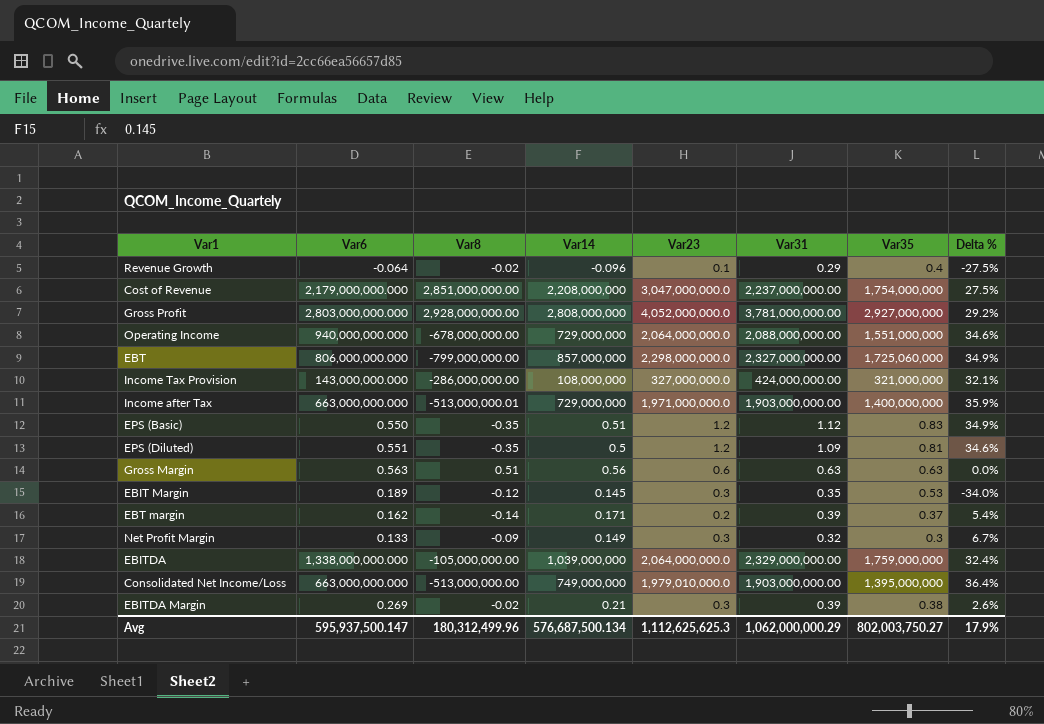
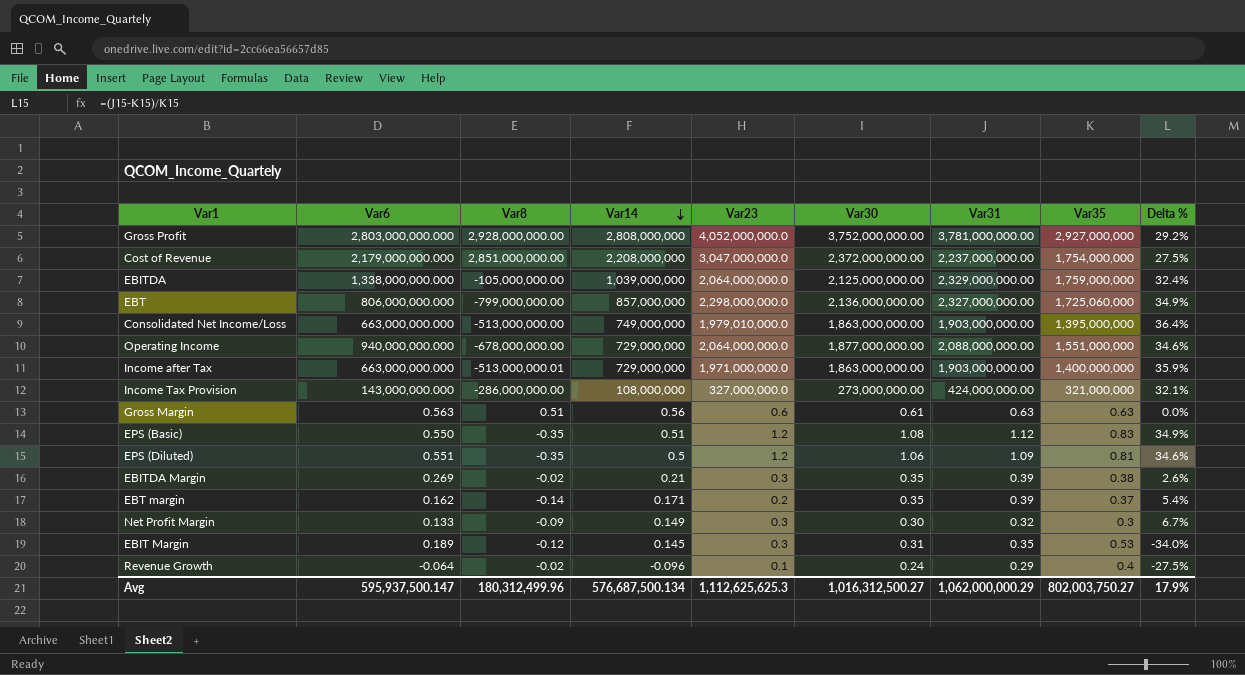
row order: none -> Var14 descending
column Var30 | position: none -> 6

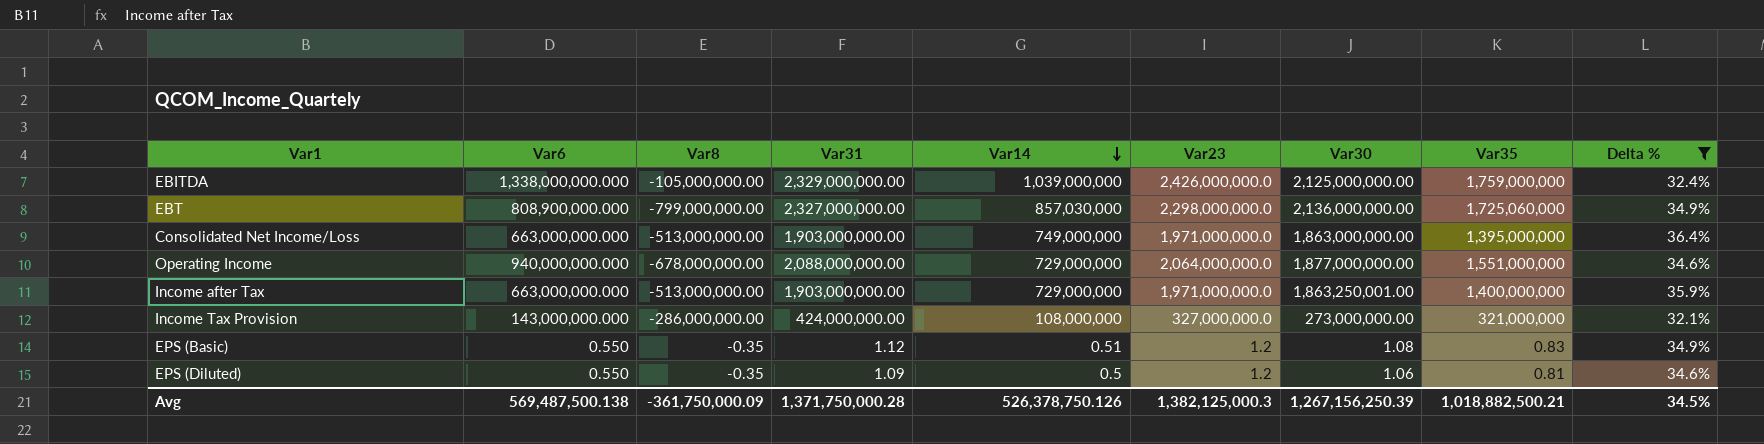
filter: none -> Delta % >= 32.1%
column Var31 | position: 7 -> 4
EBITDA | Var23: 2,064,000,000.0 -> 2,426,000,000.0
EBT | Var6: 806,000,000.000 -> 808,900,000.000
EBT | Var14: 857,000,000 -> 857,030,000
Consolidated Net Income/Loss | Var23: 1,979,010,000.0 -> 1,971,000,000.0
Income after Tax | Var8: -513,000,000.01 -> -513,000,000.00
Income after Tax | Var30: 1,863,000,000.00 -> 1,863,250,001.00
EPS (Diluted) | Var6: 0.551 -> 0.550
Avg | Var6: 595,937,500.147 -> 569,487,500.138
Avg | Var8: 180,312,499.96 -> -361,750,000.09
Avg | Var31: 1,062,000,000.29 -> 1,371,750,000.28
Avg | Var14: 576,687,500.134 -> 526,378,750.126
Avg | Var23: 1,112,625,625.3 -> 1,382,125,000.3
Avg | Var30: 1,016,312,500.27 -> 1,267,156,250.39
Avg | Var35: 802,003,750.27 -> 1,018,882,500.21
Avg | Delta %: 17.9% -> 34.5%

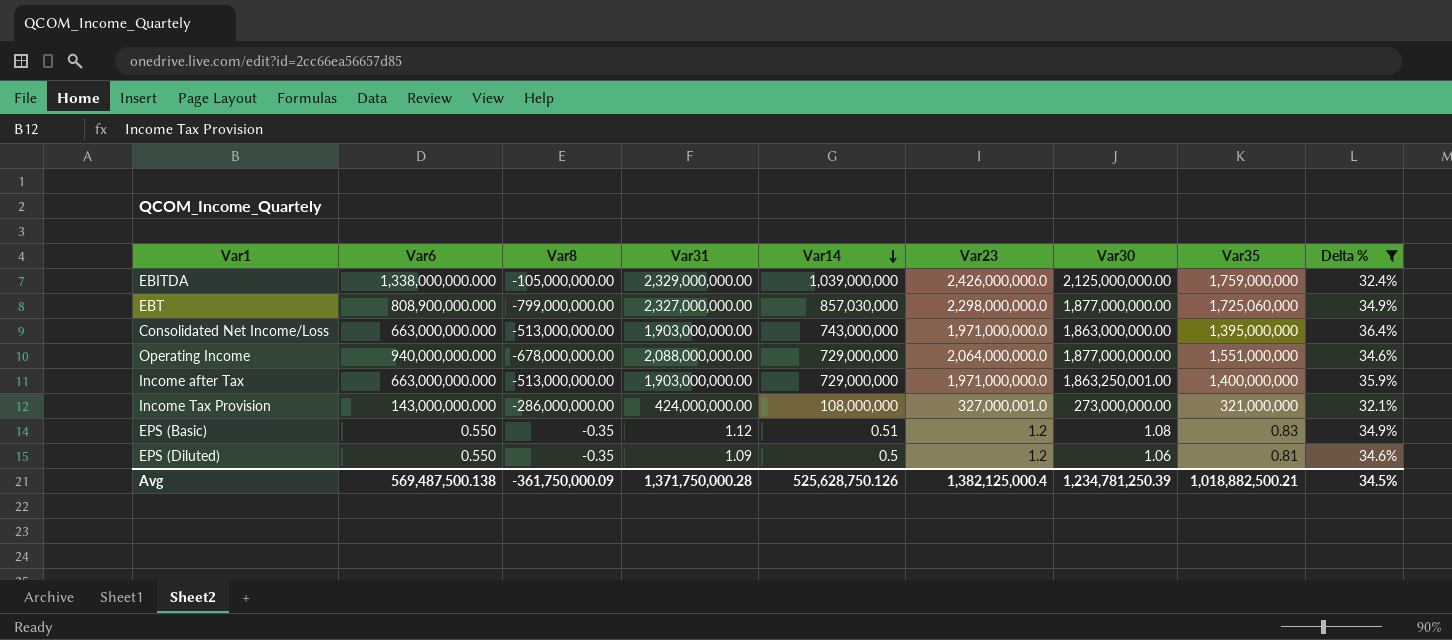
EBT | Var30: 2,136,000,000.00 -> 1,877,000,000.00
Consolidated Net Income/Loss | Var14: 749,000,000 -> 743,000,000
Income Tax Provision | Var23: 327,000,000.0 -> 327,000,001.0
Avg | Var14: 526,378,750.126 -> 525,628,750.126
Avg | Var23: 1,382,125,000.3 -> 1,382,125,000.4
Avg | Var30: 1,267,156,250.39 -> 1,234,781,250.39

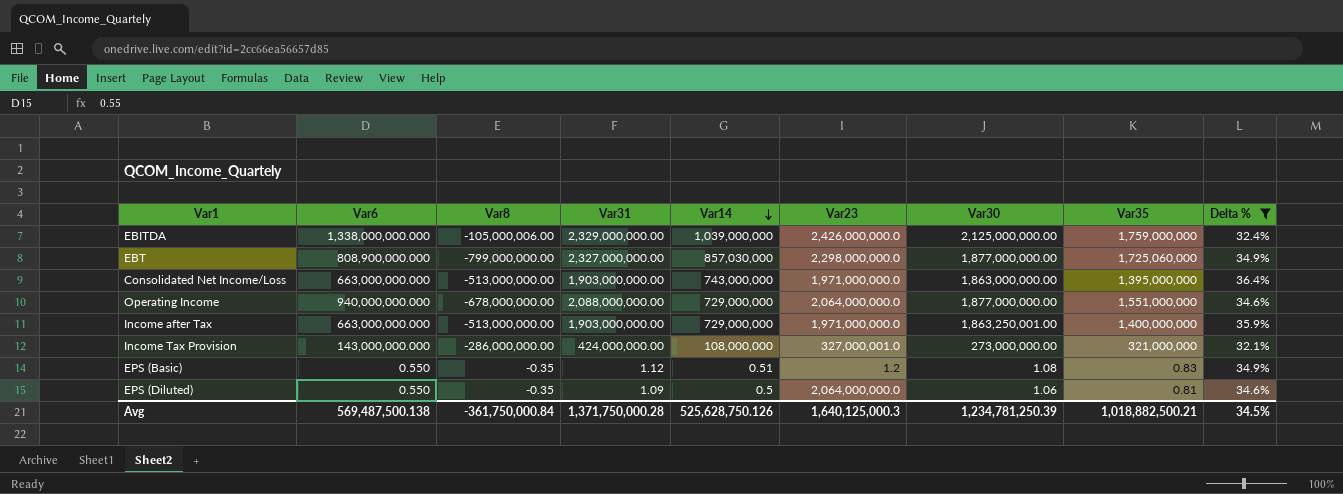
EBITDA | Var8: -105,000,000.00 -> -105,000,006.00
EPS (Diluted) | Var23: 1.2 -> 2,064,000,000.0
Avg | Var8: -361,750,000.09 -> -361,750,000.84
Avg | Var23: 1,382,125,000.4 -> 1,640,125,000.3

